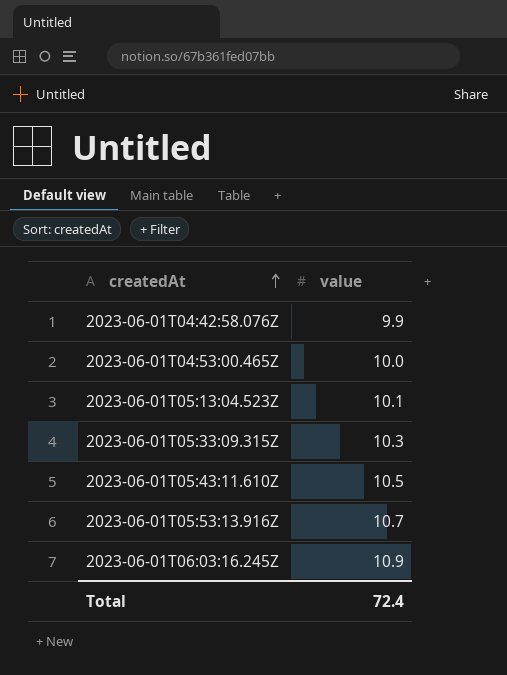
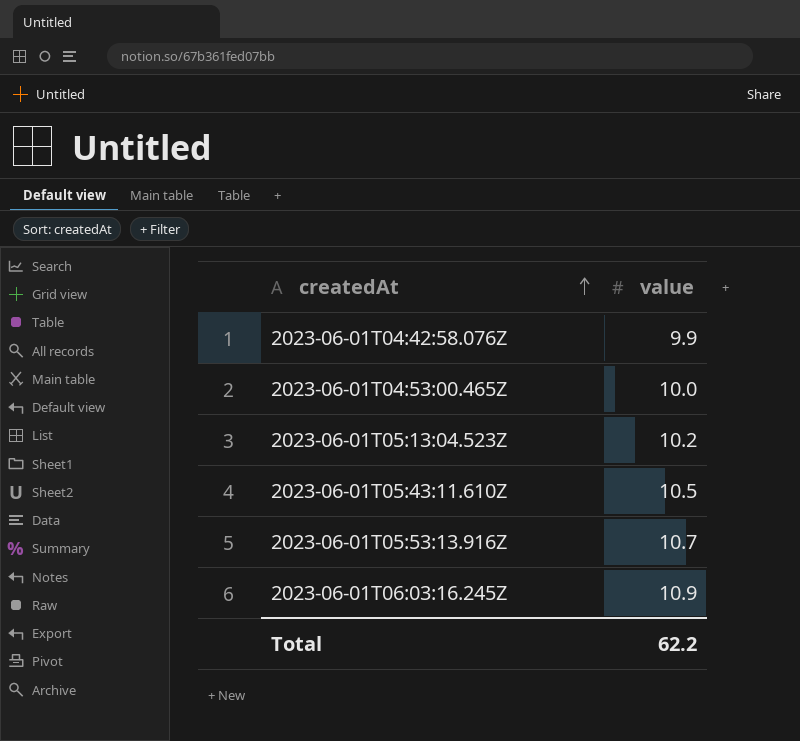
row 2023-06-01T05:33:09.315Z: 10.3 -> none
2023-06-01T05:13:04.523Z | value: 10.1 -> 10.2
Total | value: 72.4 -> 62.2

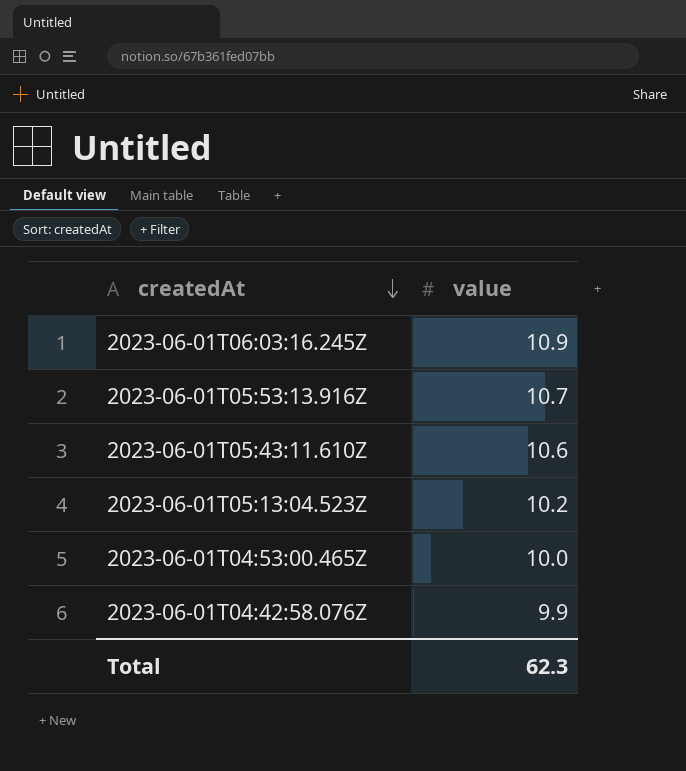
row order: createdAt ascending -> createdAt descending
2023-06-01T05:43:11.610Z | value: 10.5 -> 10.6
Total | value: 62.2 -> 62.3

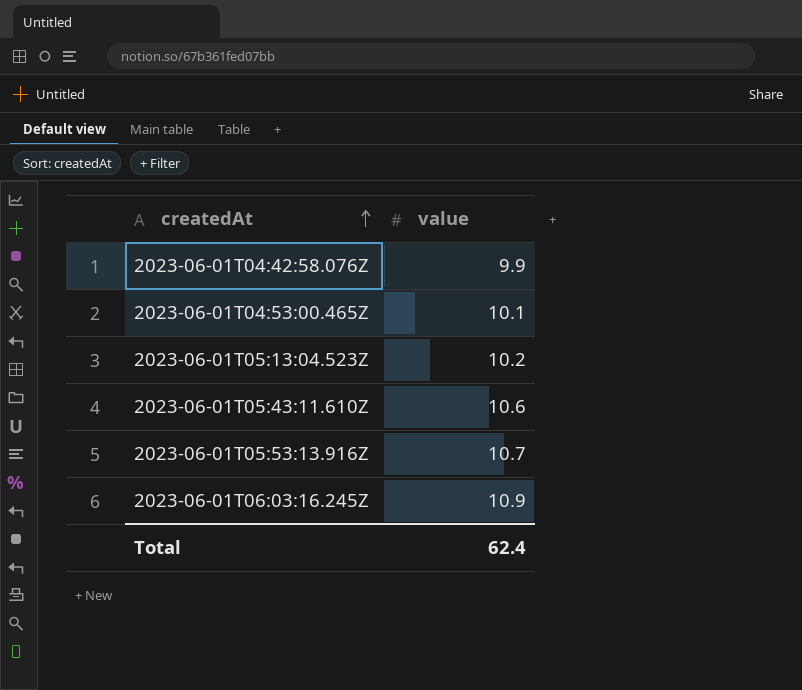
row order: createdAt descending -> createdAt ascending
2023-06-01T04:53:00.465Z | value: 10.0 -> 10.1
Total | value: 62.3 -> 62.4

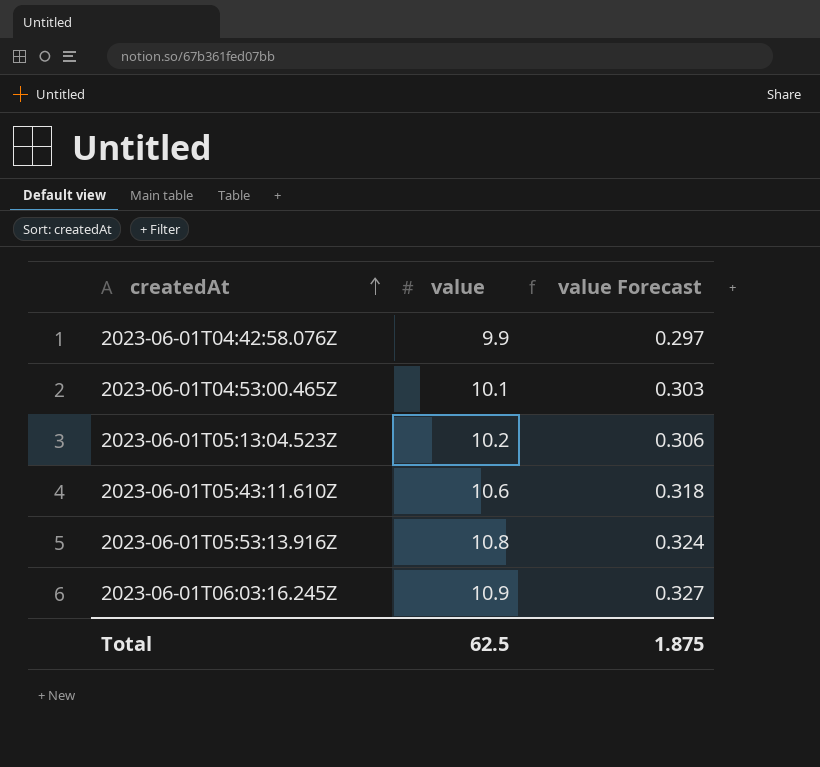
column value Forecast | formula: none -> [value] * 0.03
2023-06-01T05:53:13.916Z | value: 10.7 -> 10.8
Total | value: 62.4 -> 62.5

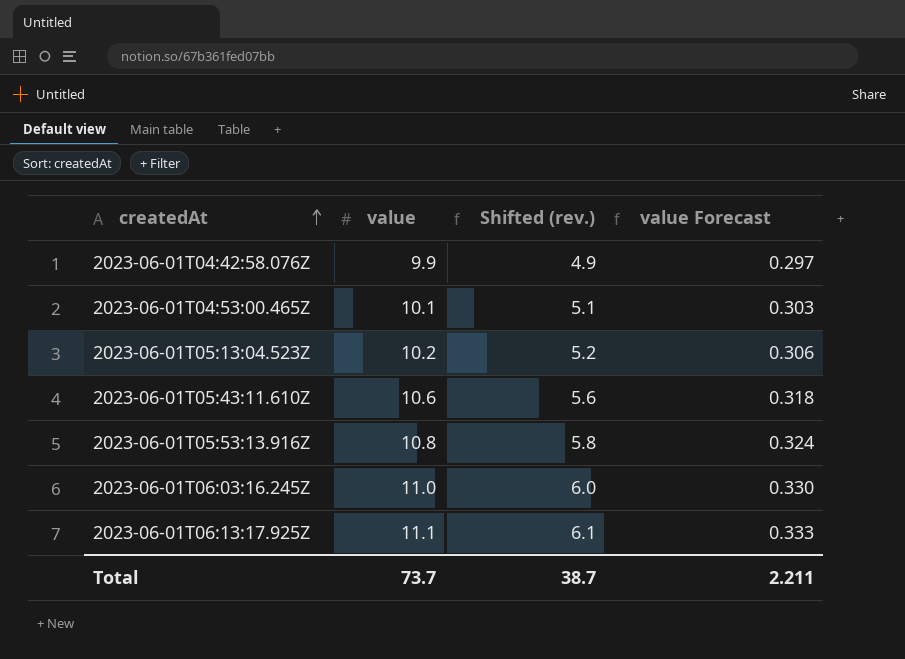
column Shifted (rev.) | formula: none -> [value] - 5
2023-06-01T06:03:16.245Z | value: 10.9 -> 11.0
2023-06-01T06:03:16.245Z | value Forecast: 0.327 -> 0.330
row 2023-06-01T06:13:17.925Z: none -> 11.1 | 6.1 | 0.333
Total | value: 62.5 -> 73.7
Total | value Forecast: 1.875 -> 2.211

